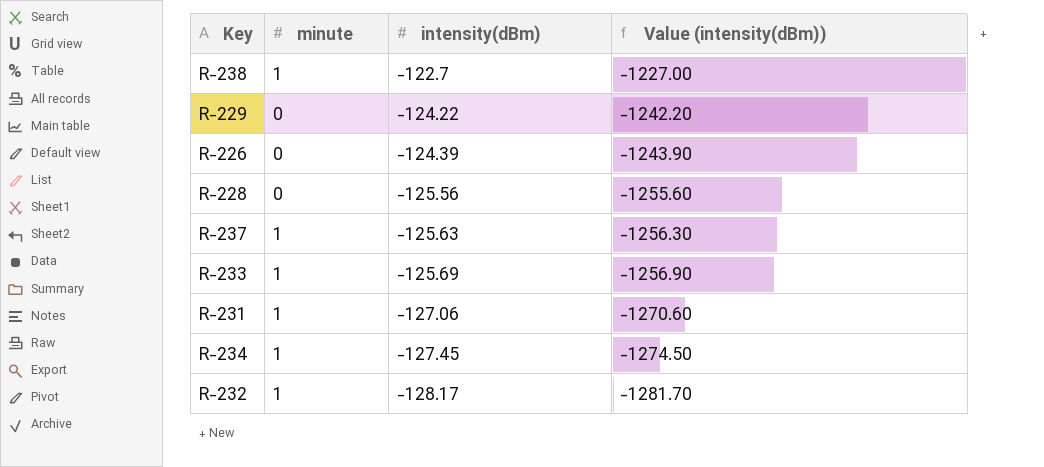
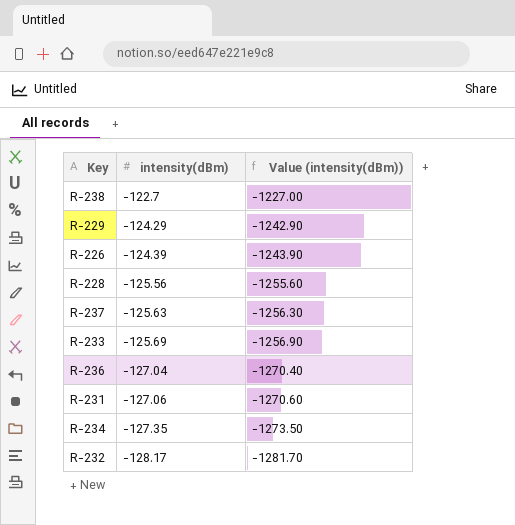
column minute | position: 2 -> none
R-229 | intensity(dBm): -124.22 -> -124.29
R-229 | Value (intensity(dBm)): -1242.20 -> -1242.90
row R-236: none -> -127.04 | -1270.40
R-234 | intensity(dBm): -127.45 -> -127.35
R-234 | Value (intensity(dBm)): -1274.50 -> -1273.50

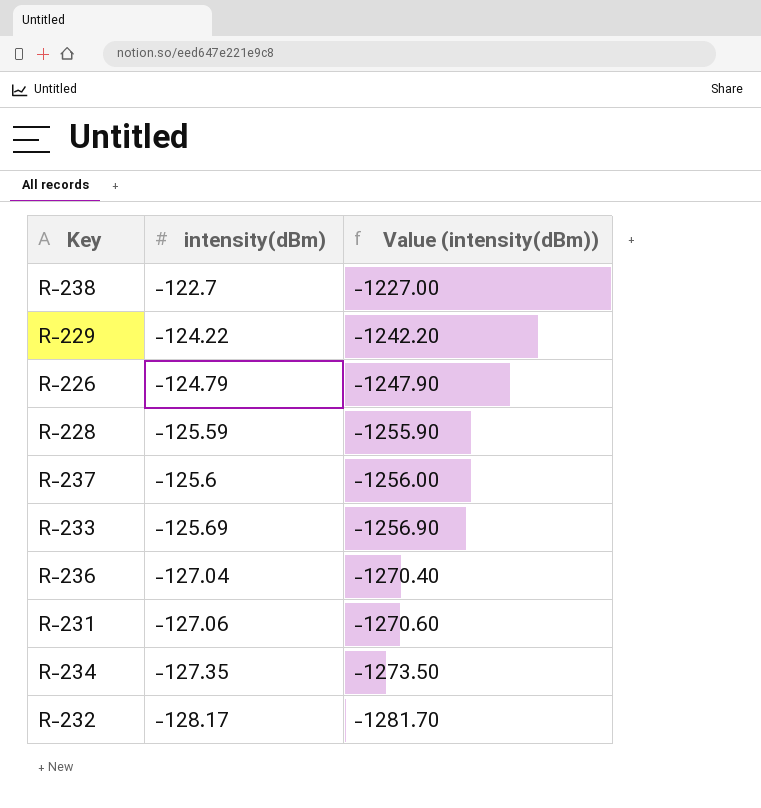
R-229 | intensity(dBm): -124.29 -> -124.22
R-229 | Value (intensity(dBm)): -1242.90 -> -1242.20
R-226 | intensity(dBm): -124.39 -> -124.79
R-226 | Value (intensity(dBm)): -1243.90 -> -1247.90
R-228 | intensity(dBm): -125.56 -> -125.59
R-228 | Value (intensity(dBm)): -1255.60 -> -1255.90
R-237 | intensity(dBm): -125.63 -> -125.6
R-237 | Value (intensity(dBm)): -1256.30 -> -1256.00

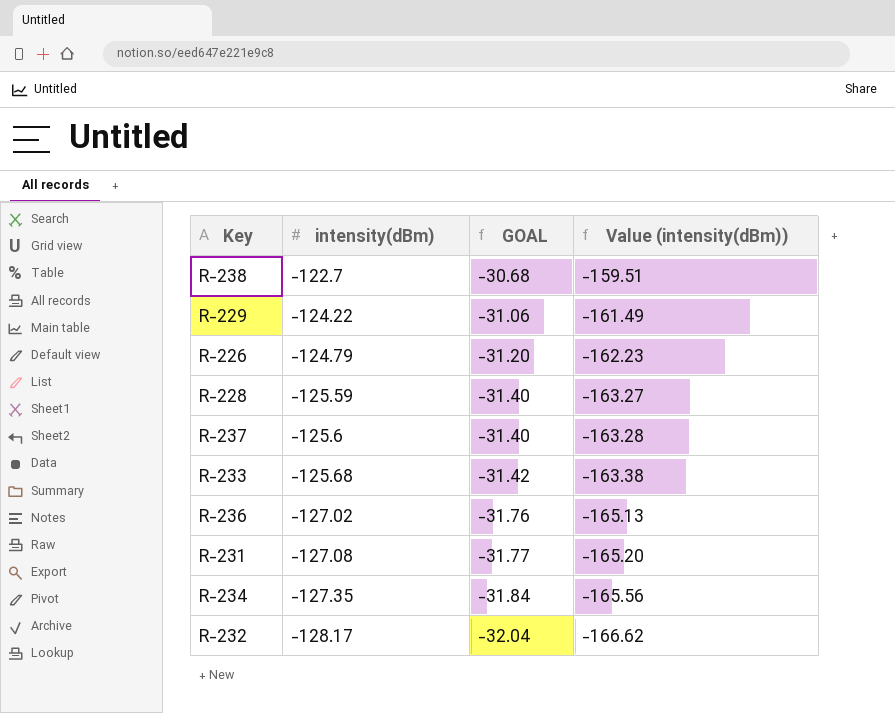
column GOAL | formula: none -> [intensity(dBm)] * 0.25
column Value (intensity(dBm)) | formula: [intensity(dBm)] * 10 -> [intensity(dBm)] * 1.3
R-233 | intensity(dBm): -125.69 -> -125.68
R-236 | intensity(dBm): -127.04 -> -127.02
R-231 | intensity(dBm): -127.06 -> -127.08

